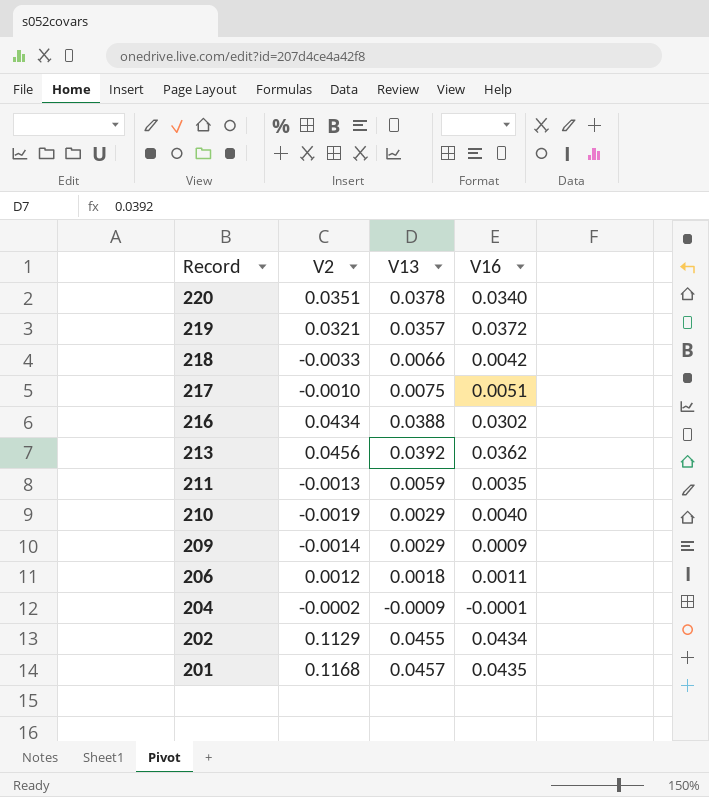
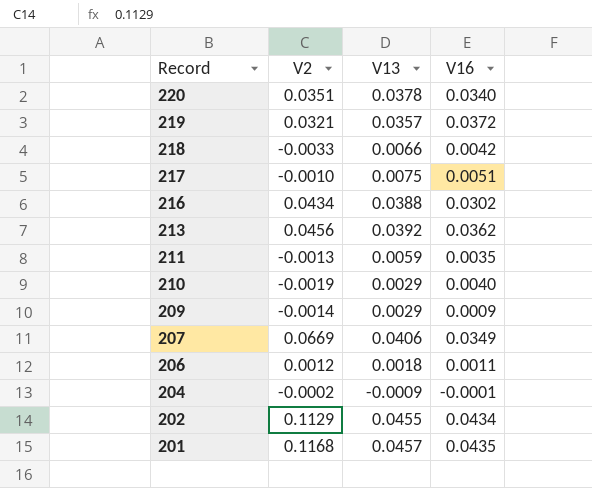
row 207: none -> 0.0669 | 0.0406 | 0.0349

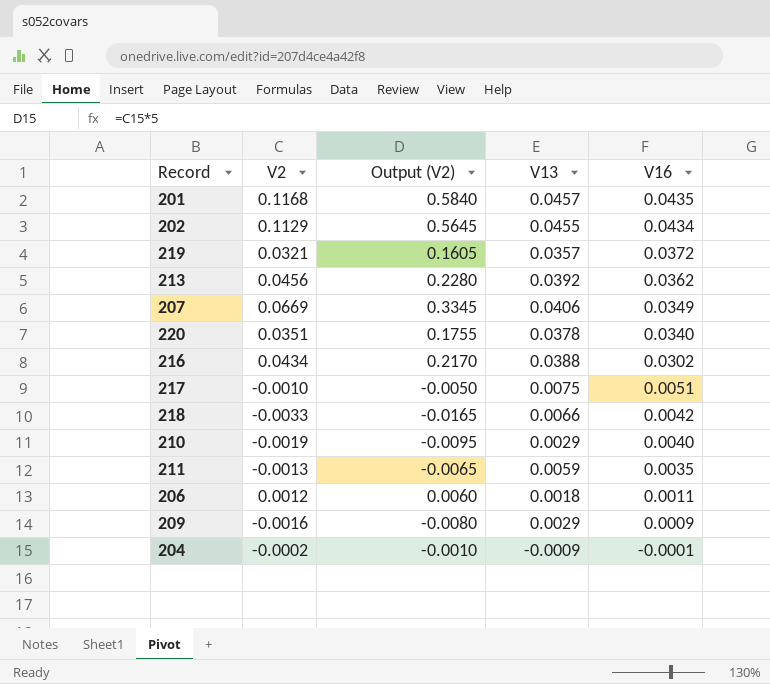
row order: Record descending -> V16 descending
column Output (V2) | formula: none -> [V2] * 5
209 | V2: -0.0014 -> -0.0016

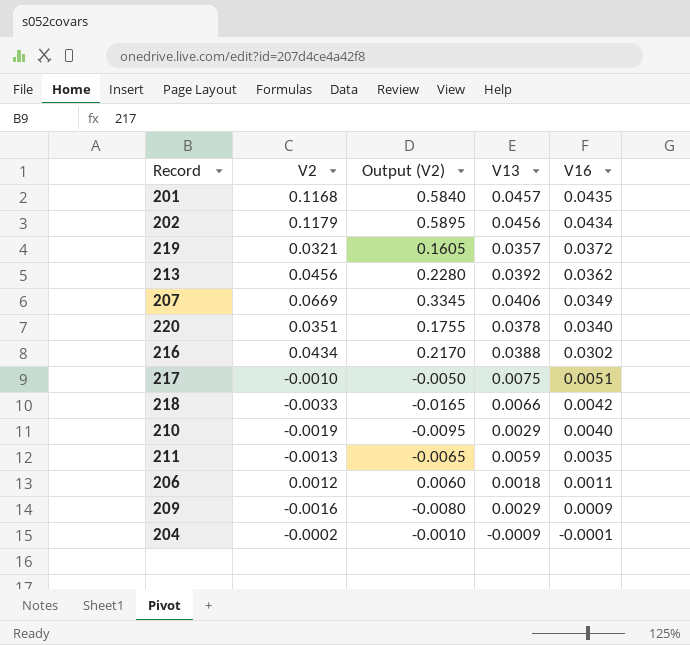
202 | V2: 0.1129 -> 0.1179
202 | Output (V2): 0.5645 -> 0.5895
202 | V13: 0.0455 -> 0.0456

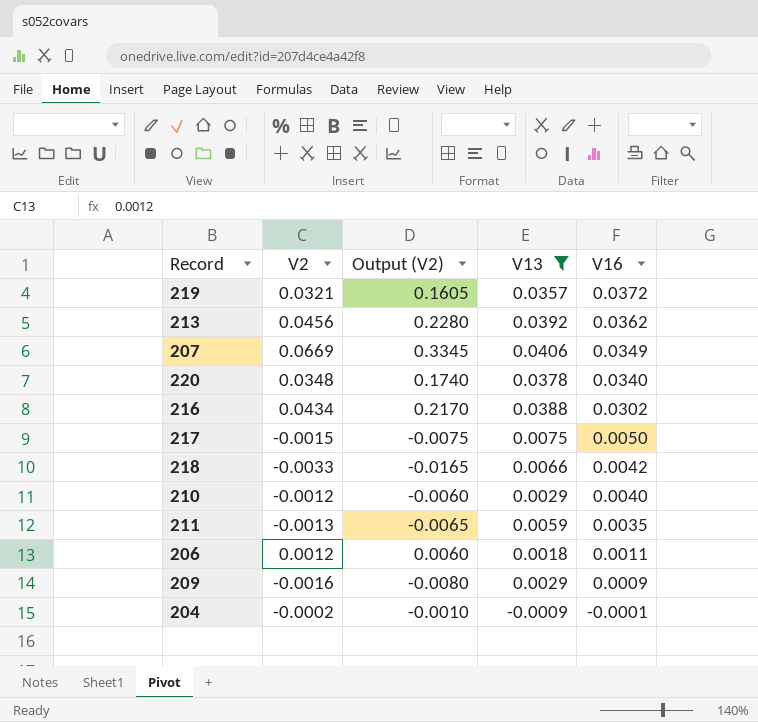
filter: none -> V13 <= 0.0406
220 | V2: 0.0351 -> 0.0348
220 | Output (V2): 0.1755 -> 0.1740
217 | V2: -0.0010 -> -0.0015
217 | Output (V2): -0.0050 -> -0.0075
217 | V16: 0.0051 -> 0.0050
210 | V2: -0.0019 -> -0.0012
210 | Output (V2): -0.0095 -> -0.0060

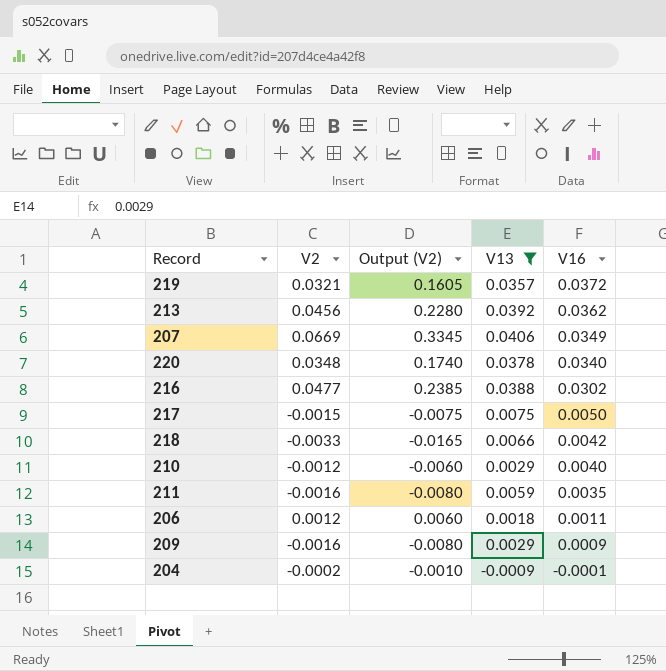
216 | V2: 0.0434 -> 0.0477
216 | Output (V2): 0.2170 -> 0.2385
211 | V2: -0.0013 -> -0.0016
211 | Output (V2): -0.0065 -> -0.0080

